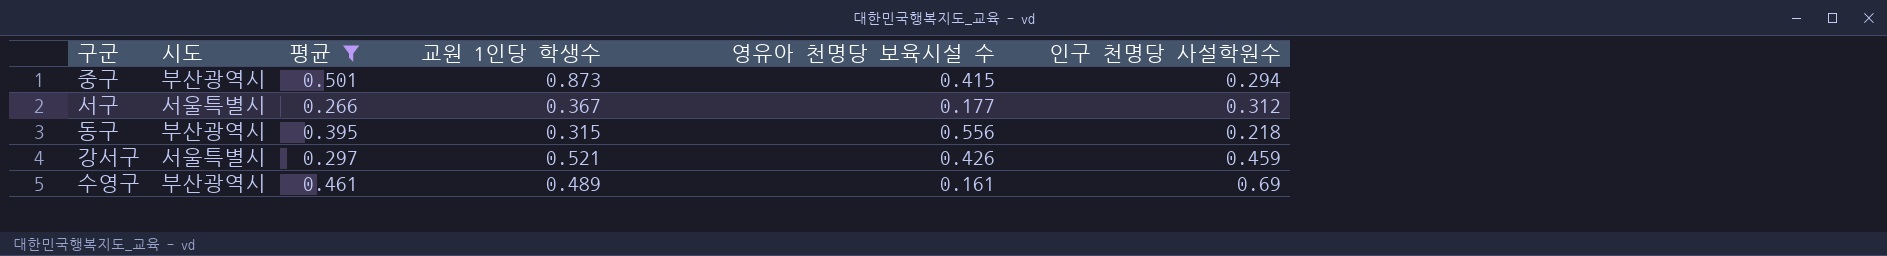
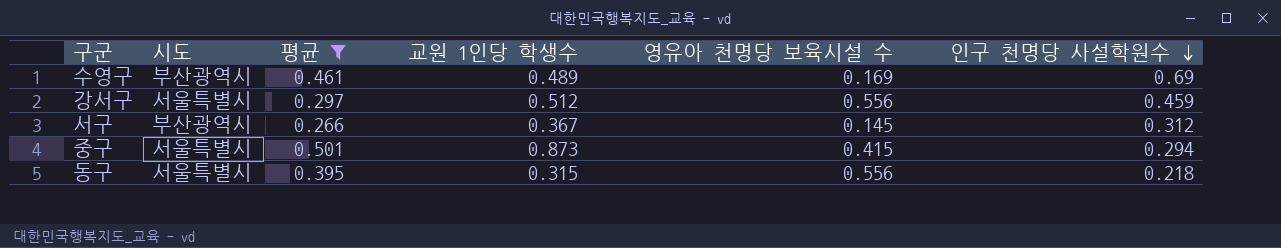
row order: none -> 인구 천명당 사설학원수 descending
수영구 | 영유아 천명당 보육시설 수: 0.161 -> 0.169
강서구 | 교원 1인당 학생수: 0.521 -> 0.512
강서구 | 영유아 천명당 보육시설 수: 0.426 -> 0.556
서구 | 시도: 서울특별시 -> 부산광역시
서구 | 영유아 천명당 보육시설 수: 0.177 -> 0.145
중구 | 시도: 부산광역시 -> 서울특별시
동구 | 시도: 부산광역시 -> 서울특별시

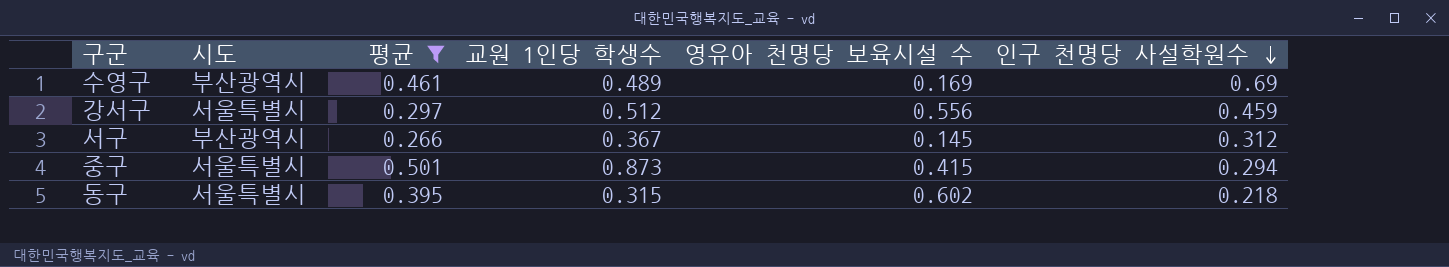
동구 | 영유아 천명당 보육시설 수: 0.556 -> 0.602

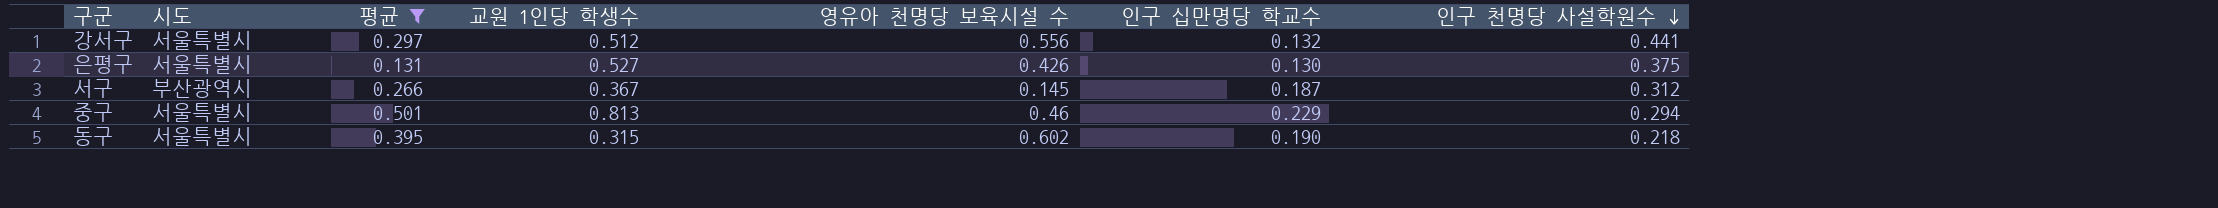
column 인구 십만명당 학교수 | position: none -> 6
row 수영구: 부산광역시 | 0.461 | 0.489 | 0.169 | 0.69 -> none
강서구 | 인구 천명당 사설학원수: 0.459 -> 0.441
row 은평구: none -> 서울특별시 | 0.131 | 0.527 | 0.426 | 0.130 | 0.375
중구 | 교원 1인당 학생수: 0.873 -> 0.813
중구 | 영유아 천명당 보육시설 수: 0.415 -> 0.46

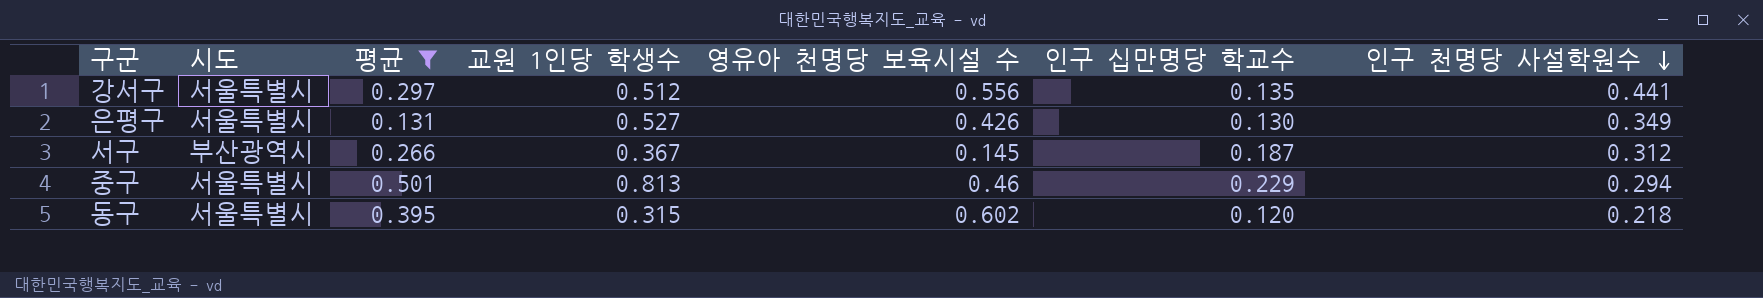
강서구 | 인구 십만명당 학교수: 0.132 -> 0.135
은평구 | 인구 천명당 사설학원수: 0.375 -> 0.349
동구 | 인구 십만명당 학교수: 0.190 -> 0.120

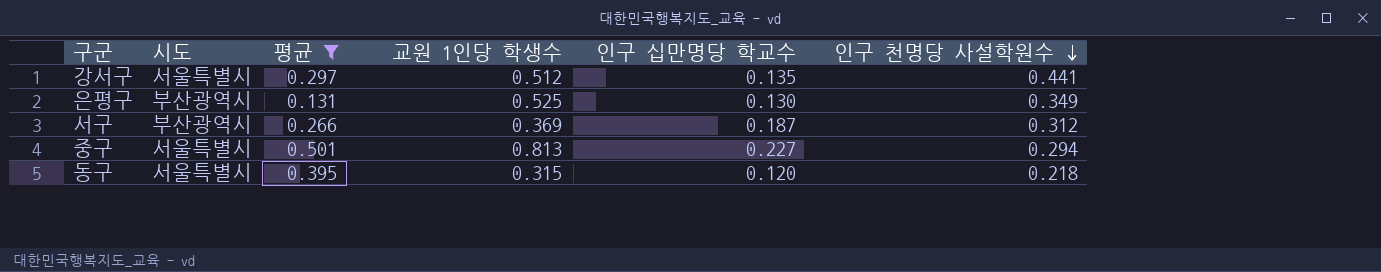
column 영유아 천명당 보육시설 수 | position: 5 -> none
은평구 | 시도: 서울특별시 -> 부산광역시
은평구 | 교원 1인당 학생수: 0.527 -> 0.525
서구 | 교원 1인당 학생수: 0.367 -> 0.369
중구 | 인구 십만명당 학교수: 0.229 -> 0.227

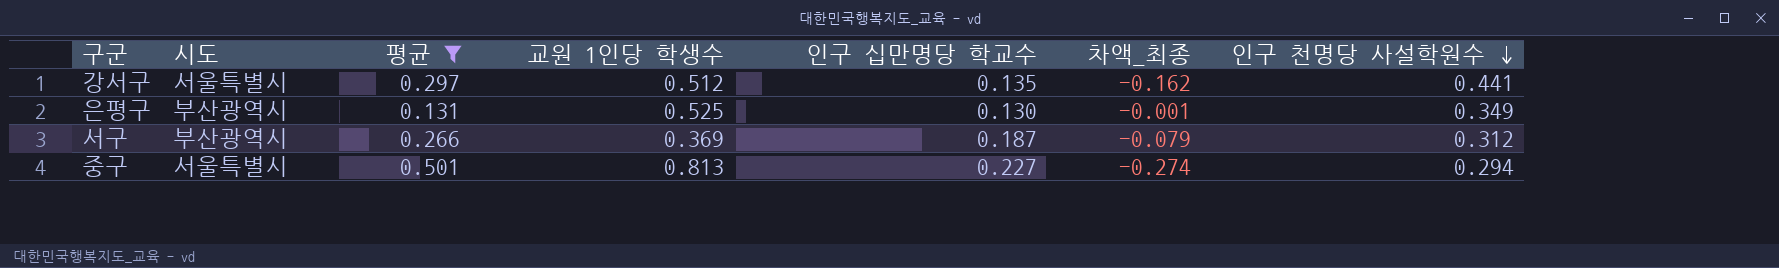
column 차액_최종 | formula: none -> [인구 십만명당 학교수] - [평균]
row 동구: 서울특별시 | 0.395 | 0.315 | 0.120 | 0.218 -> none

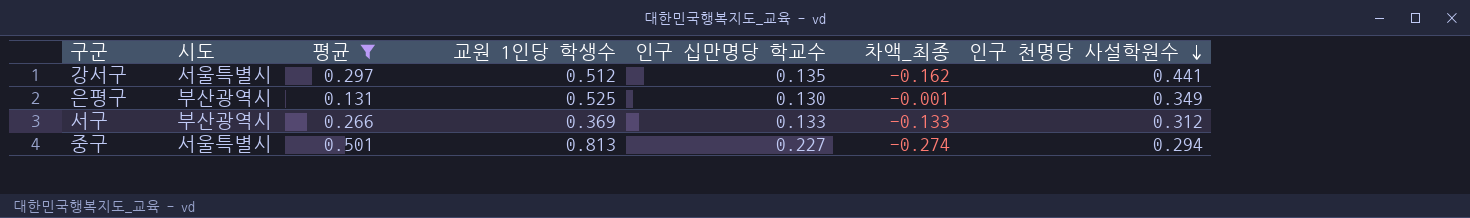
서구 | 인구 십만명당 학교수: 0.187 -> 0.133
서구 | 차액_최종: -0.079 -> -0.133

